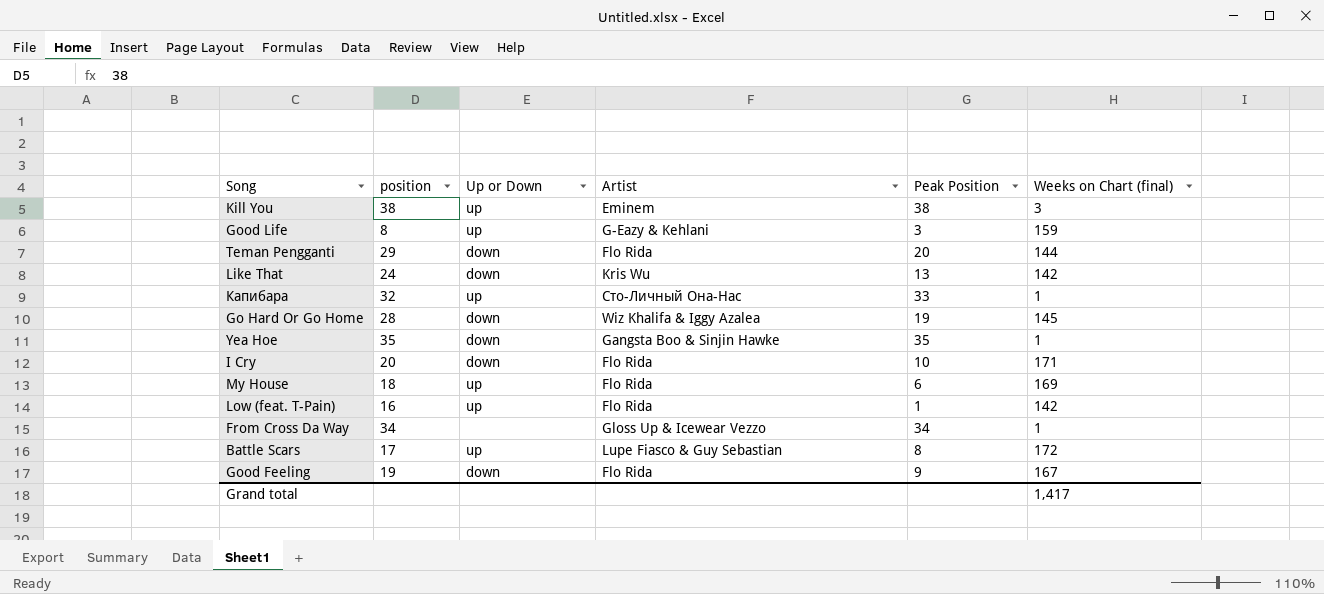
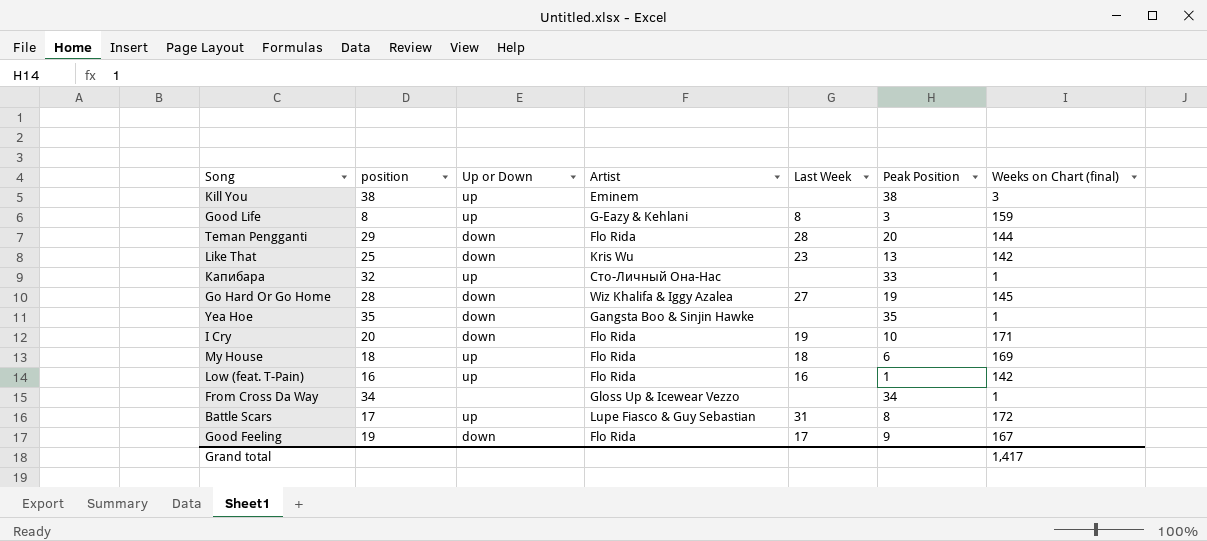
column Last Week | position: none -> 5
Like That | position: 24 -> 25

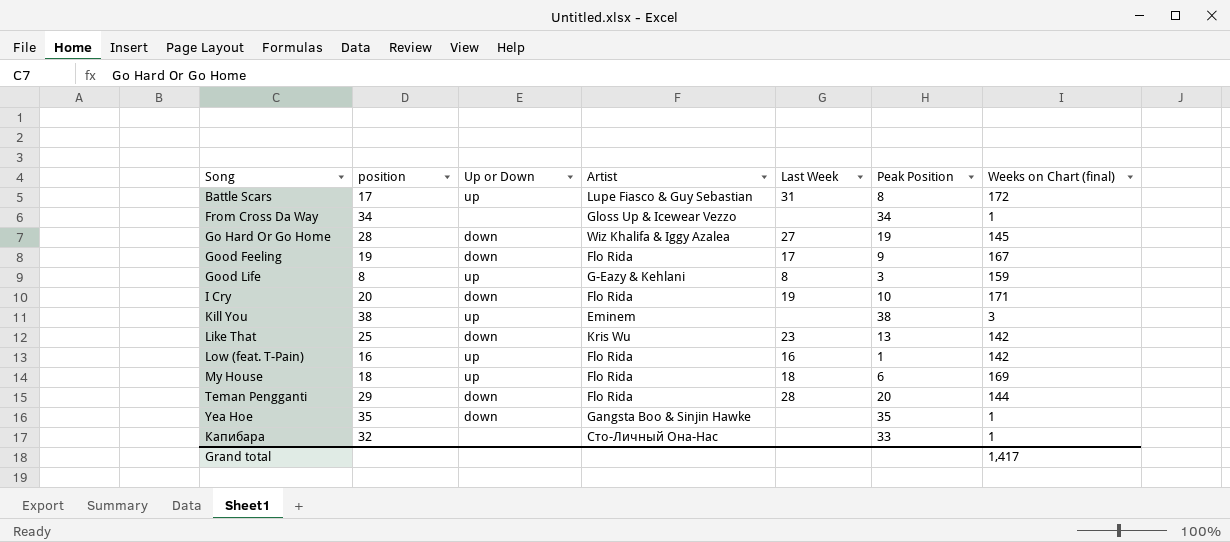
row order: none -> Song ascending
Капибара | Up or Down: up -> none

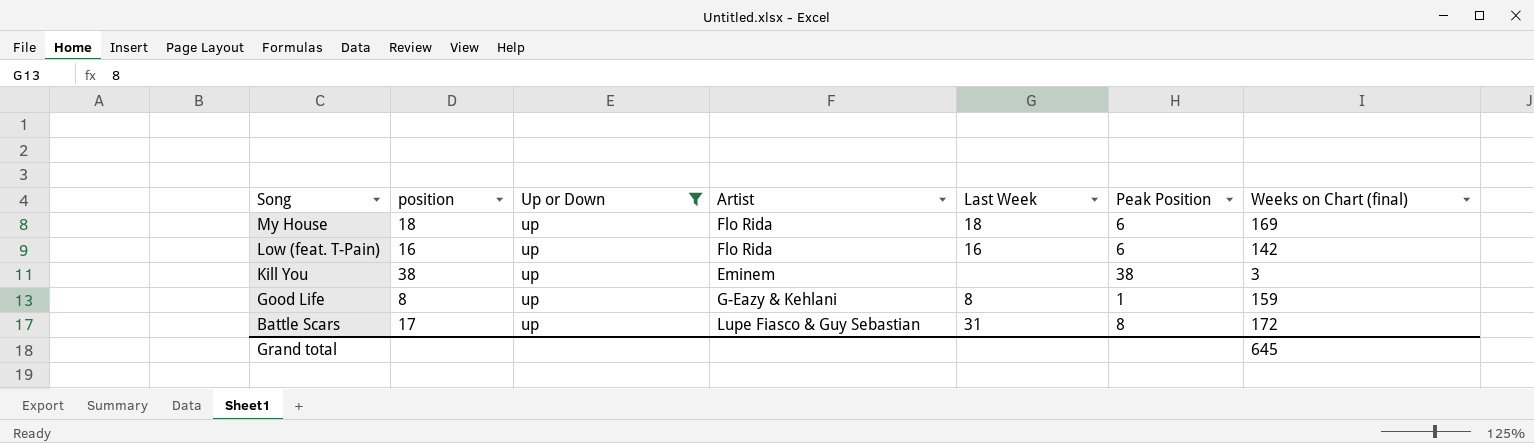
filter: none -> Up or Down = up
row order: Song ascending -> Song descending
Low (feat. T-Pain) | Peak Position: 1 -> 6
Good Life | Peak Position: 3 -> 1
Grand total | Weeks on Chart (final): 1,417 -> 645

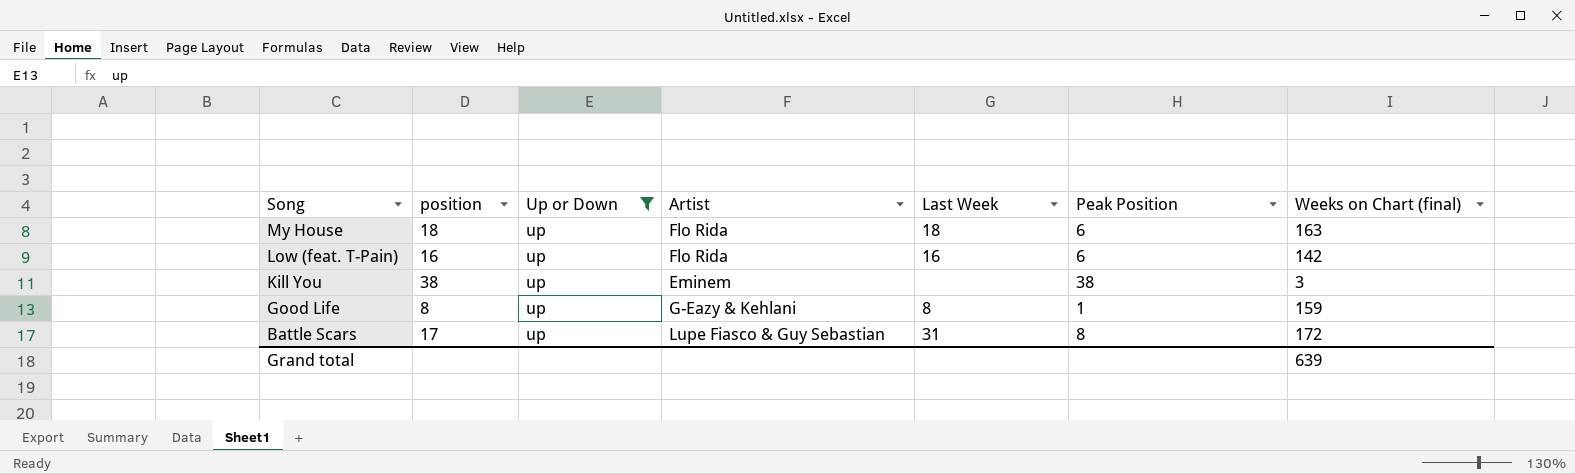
My House | Weeks on Chart (final): 169 -> 163
Grand total | Weeks on Chart (final): 645 -> 639

